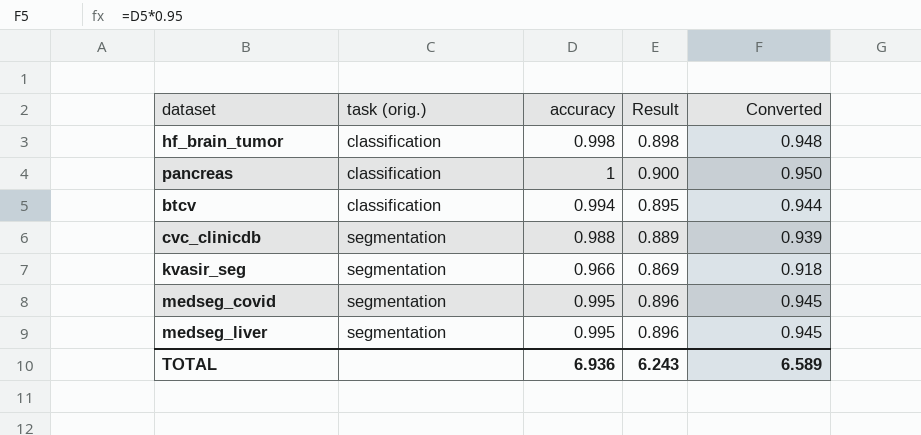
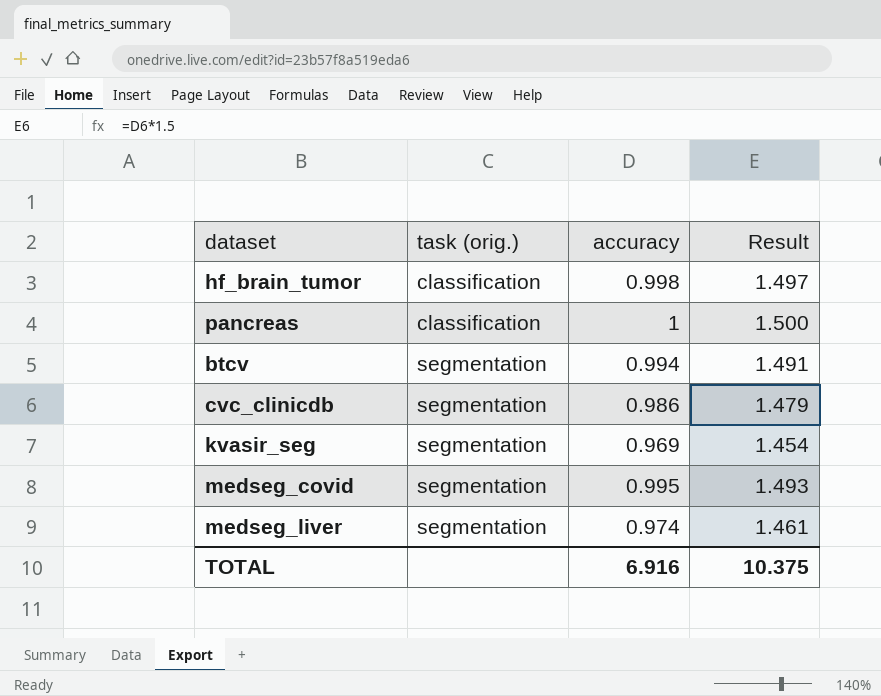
column Converted | formula: [accuracy] * 0.95 -> none
column Result | formula: [accuracy] * 0.9 -> [accuracy] * 1.5
btcv | task (orig.): classification -> segmentation
cvc_clinicdb | accuracy: 0.988 -> 0.986
kvasir_seg | accuracy: 0.966 -> 0.969
medseg_liver | accuracy: 0.995 -> 0.974
TOTAL | accuracy: 6.936 -> 6.916
TOTAL | Result: 6.243 -> 10.375

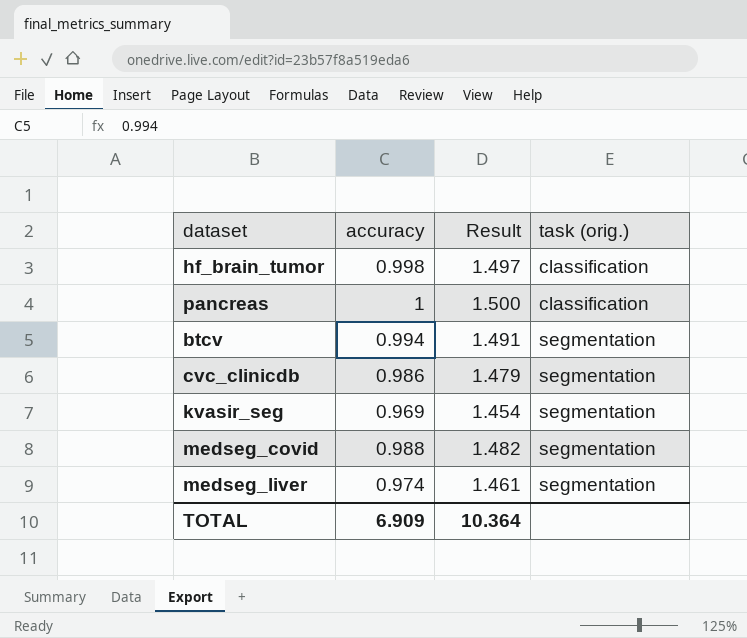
column task (orig.) | position: 2 -> 4
medseg_covid | accuracy: 0.995 -> 0.988
medseg_covid | Result: 1.493 -> 1.482
TOTAL | accuracy: 6.916 -> 6.909
TOTAL | Result: 10.375 -> 10.364

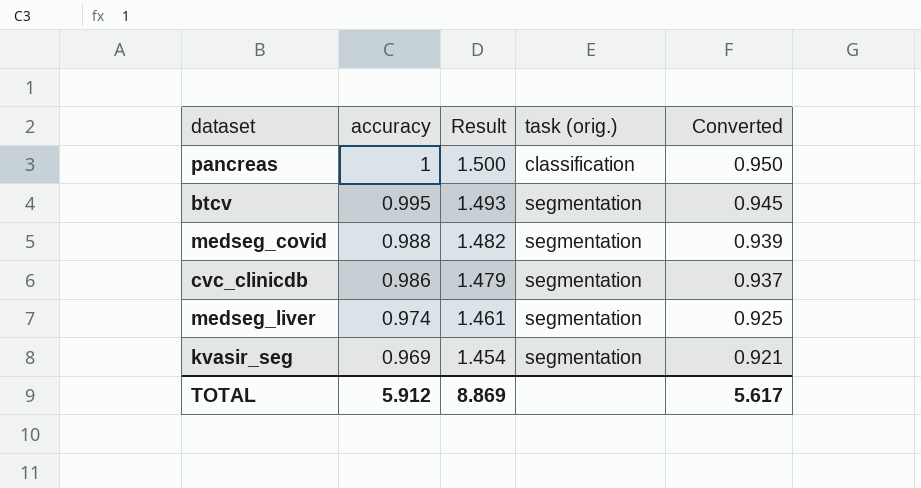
row order: task (orig.) ascending -> accuracy descending
column Converted | formula: none -> [accuracy] * 0.95
row hf_brain_tumor: 0.998 | 1.497 | classification -> none
btcv | accuracy: 0.994 -> 0.995
btcv | Result: 1.491 -> 1.493
TOTAL | accuracy: 6.909 -> 5.912
TOTAL | Result: 10.364 -> 8.869

